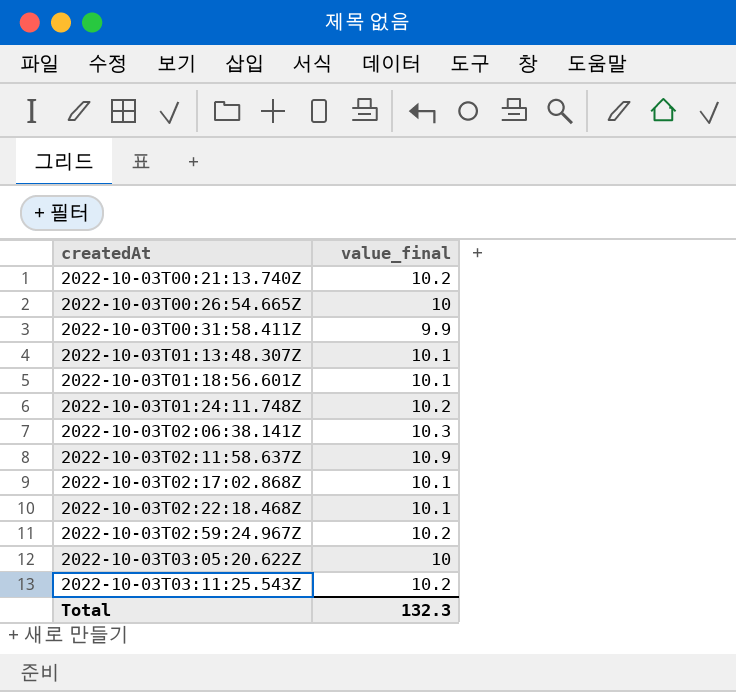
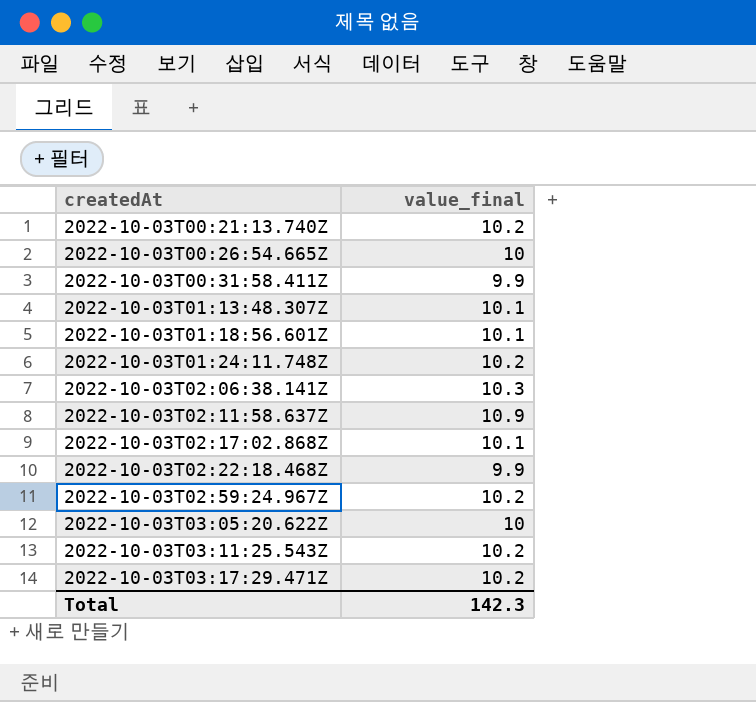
2022-10-03T02:22:18.468Z | value_final: 10.1 -> 9.9
row 2022-10-03T03:17:29.471Z: none -> 10.2
Total | value_final: 132.3 -> 142.3

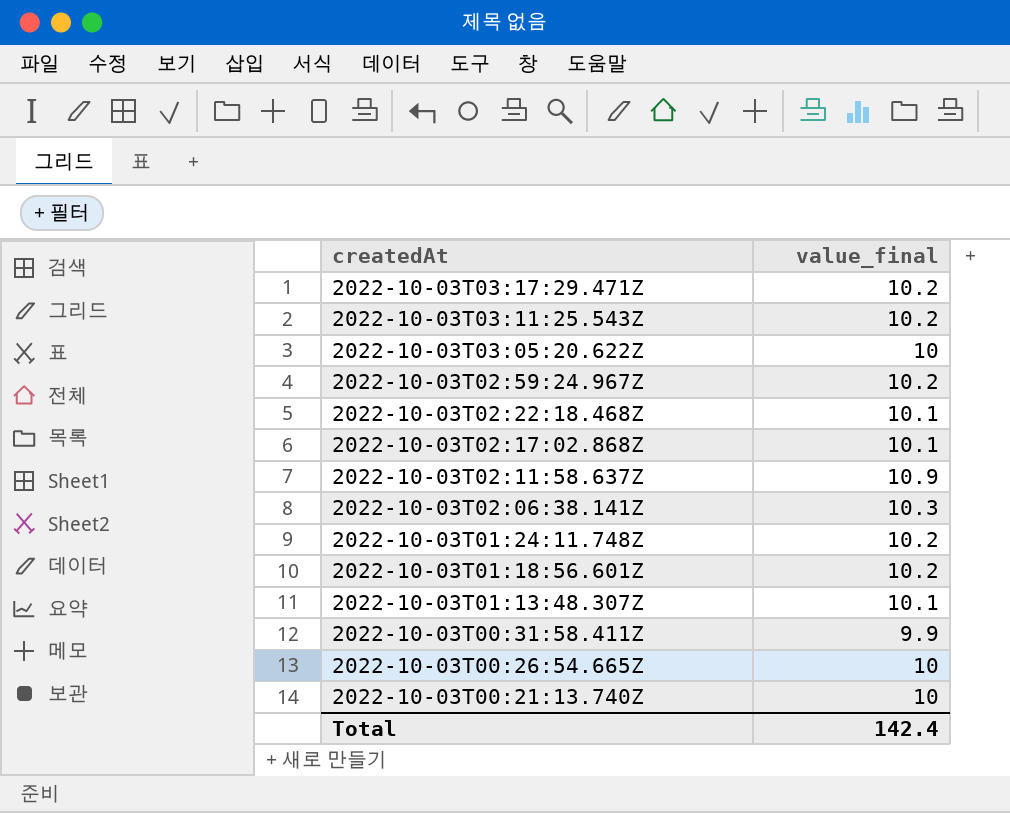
row order: createdAt ascending -> createdAt descending
2022-10-03T02:22:18.468Z | value_final: 9.9 -> 10.1
2022-10-03T01:18:56.601Z | value_final: 10.1 -> 10.2
2022-10-03T00:21:13.740Z | value_final: 10.2 -> 10
Total | value_final: 142.3 -> 142.4

